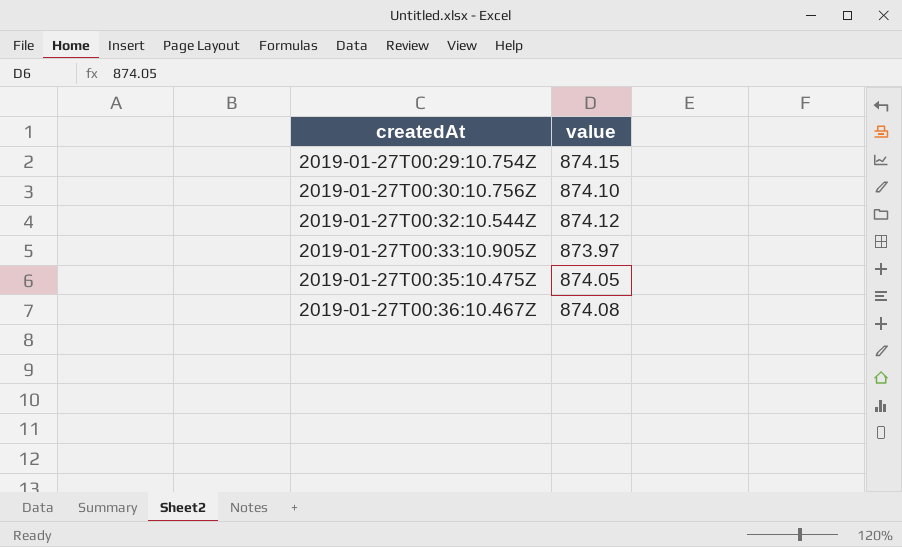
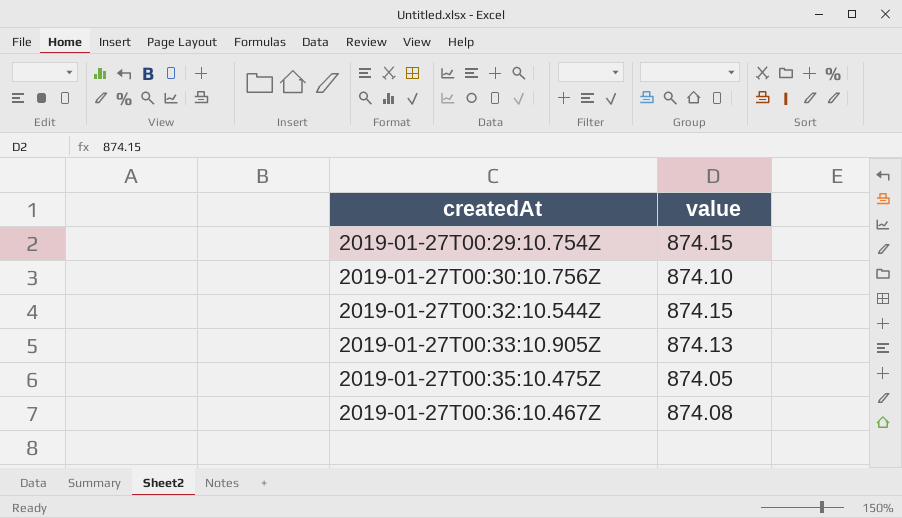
2019-01-27T00:32:10.544Z | value: 874.12 -> 874.15
2019-01-27T00:33:10.905Z | value: 873.97 -> 874.13

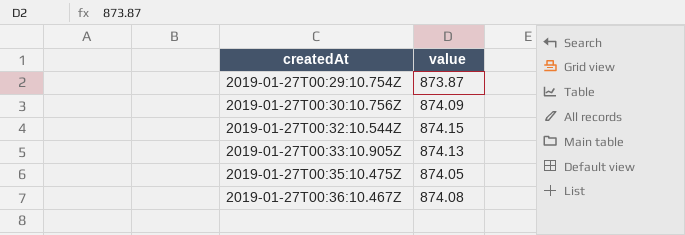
2019-01-27T00:29:10.754Z | value: 874.15 -> 873.87
2019-01-27T00:30:10.756Z | value: 874.10 -> 874.09

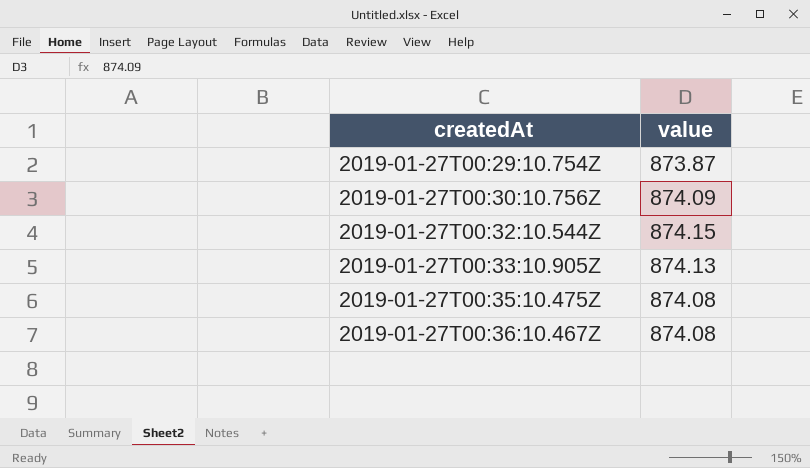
2019-01-27T00:35:10.475Z | value: 874.05 -> 874.08

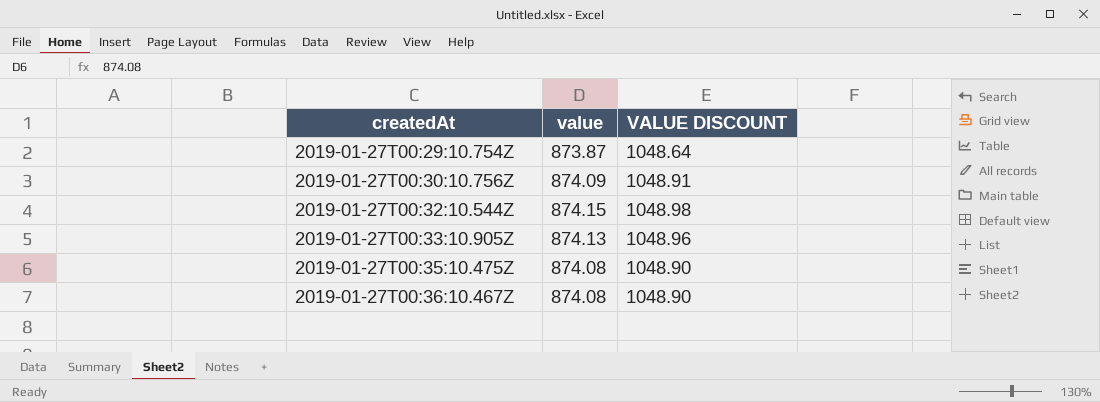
column VALUE DISCOUNT | formula: none -> [value] * 1.2

